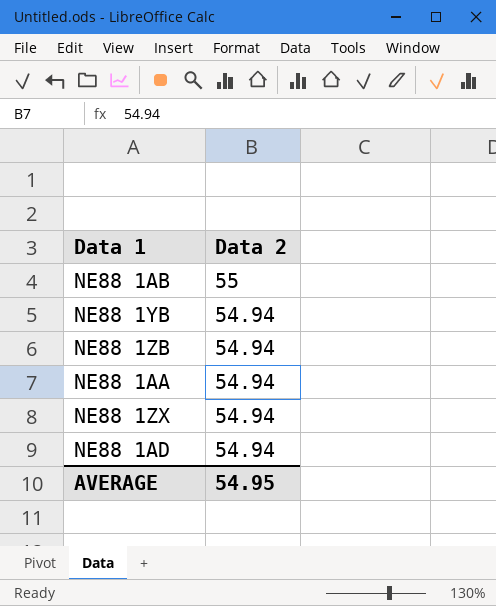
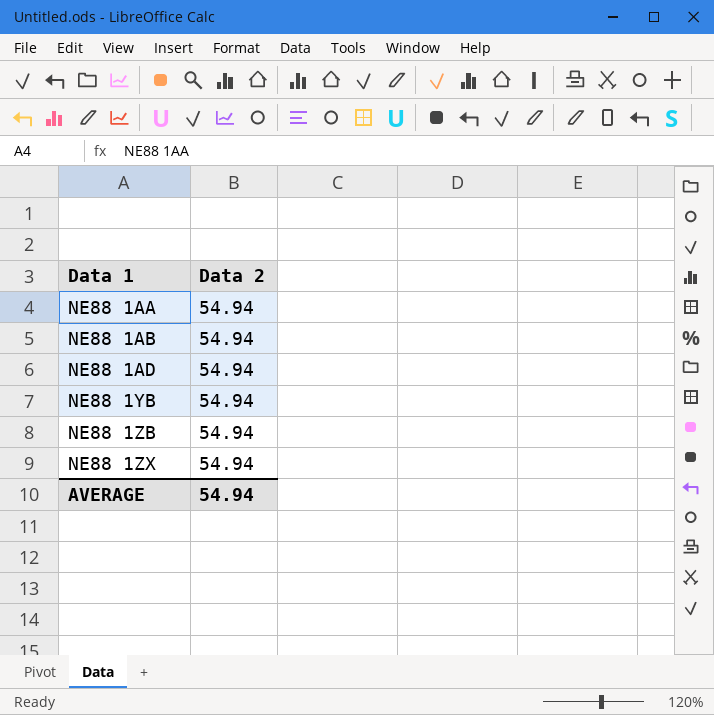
row order: Data 2 descending -> Data 1 ascending
NE88 1AB | Data 2: 55 -> 54.94
AVERAGE | Data 2: 54.95 -> 54.94

